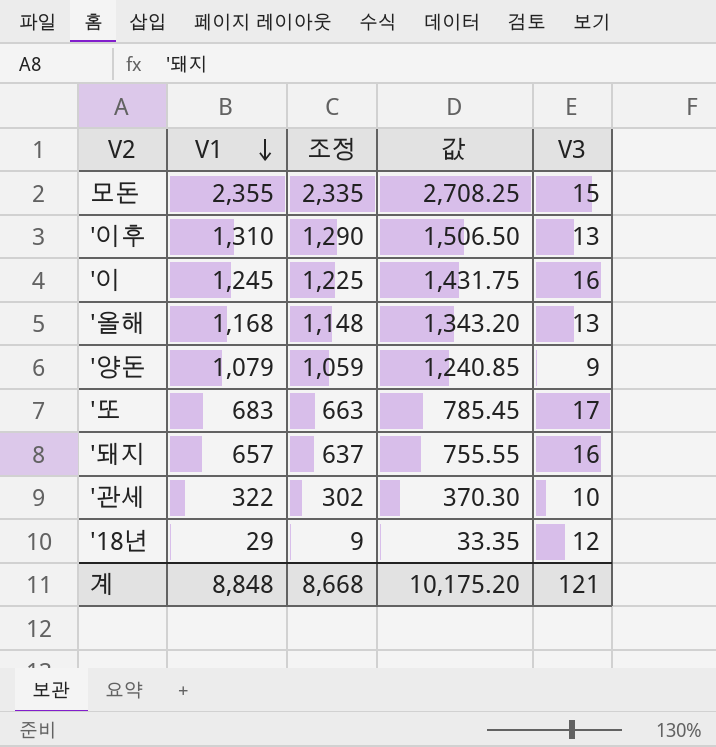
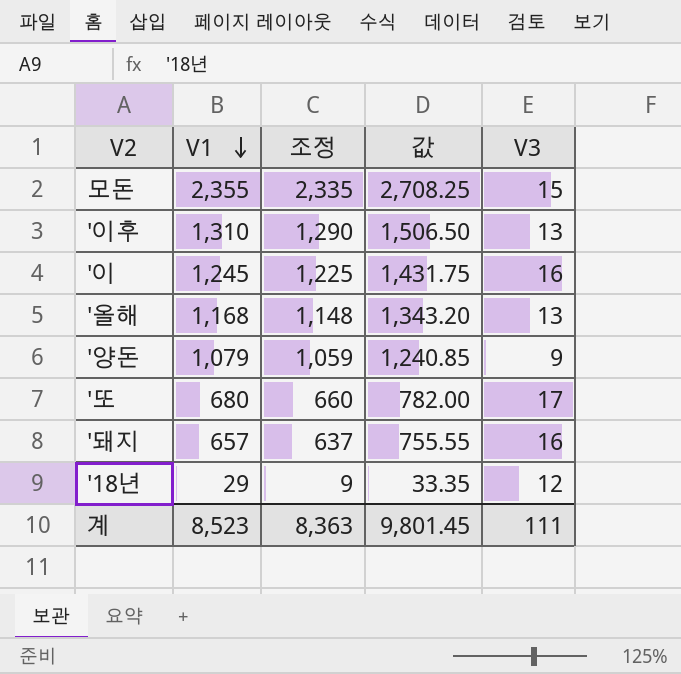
row '관세: 322 | 302 | 370.30 | 10 -> none
'또 | V1: 683 -> 680
'또 | 조정: 663 -> 660
'또 | 값: 785.45 -> 782.00
계 | V1: 8,848 -> 8,523
계 | 조정: 8,668 -> 8,363
계 | 값: 10,175.20 -> 9,801.45
계 | V3: 121 -> 111

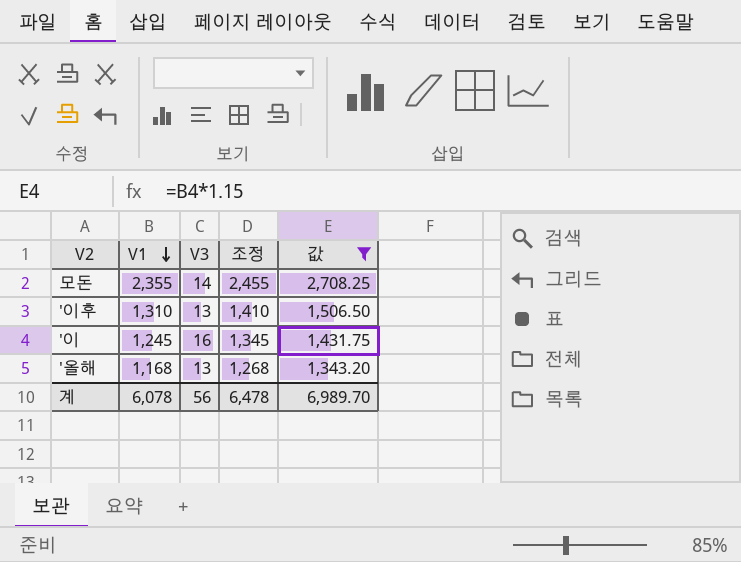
filter: none -> 값 >= 1,343.20
column V3 | position: 5 -> 3
column 조정 | formula: [V1] - 20 -> [V1] + 100
모돈 | V3: 15 -> 14
계 | V1: 8,523 -> 6,078
계 | V3: 111 -> 56
계 | 조정: 8,363 -> 6,478
계 | 값: 9,801.45 -> 6,989.70

